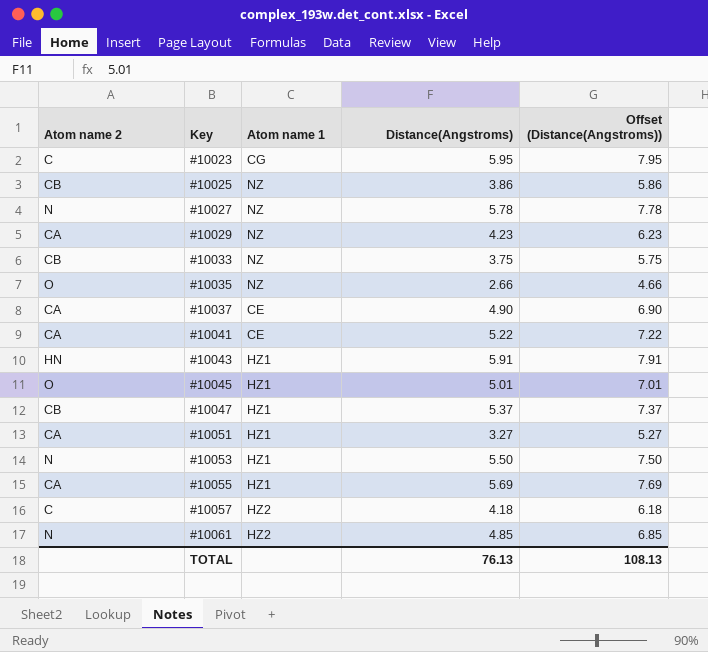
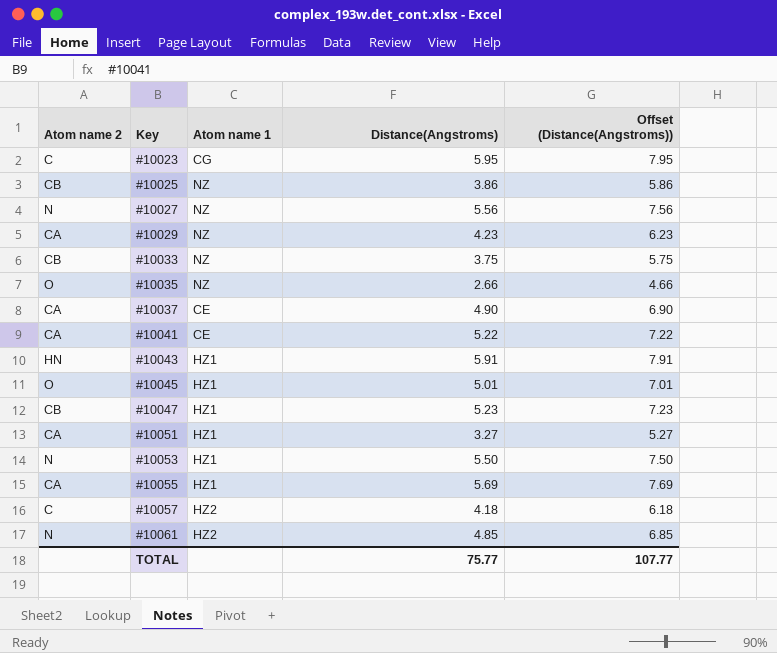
#10027 | Distance(Angstroms): 5.78 -> 5.56
#10027 | Offset (Distance(Angstroms)): 7.78 -> 7.56
#10047 | Distance(Angstroms): 5.37 -> 5.23
#10047 | Offset (Distance(Angstroms)): 7.37 -> 7.23
TOTAL | Distance(Angstroms): 76.13 -> 75.77
TOTAL | Offset (Distance(Angstroms)): 108.13 -> 107.77

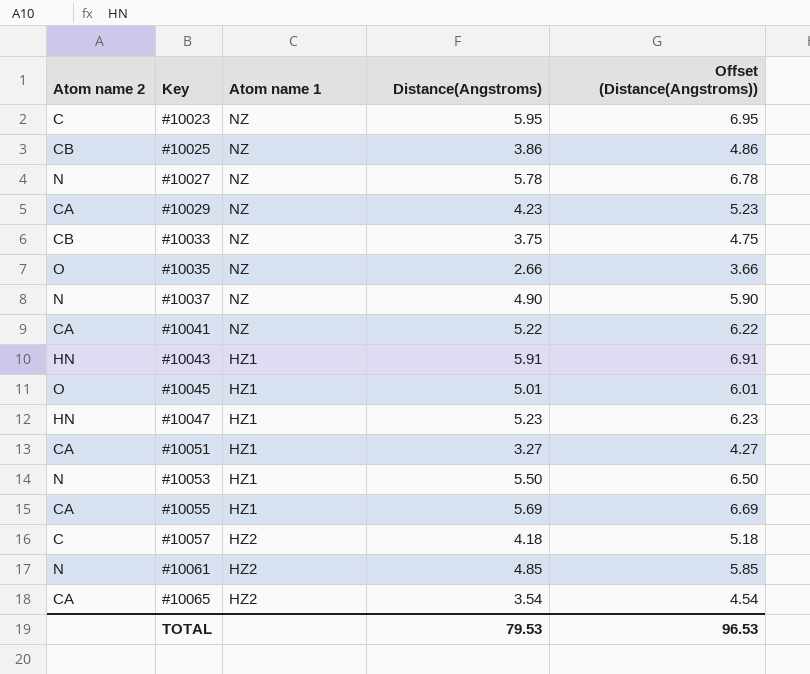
column Offset (Distance(Angstroms)) | formula: [Distance(Angstroms)] + 2 -> [Distance(Angstroms)] + 1
#10023 | Atom name 1: CG -> NZ
#10027 | Distance(Angstroms): 5.56 -> 5.78
#10037 | Atom name 2: CA -> N
#10037 | Atom name 1: CE -> NZ
#10041 | Atom name 1: CE -> NZ
#10047 | Atom name 2: CB -> HN
row #10065: none -> CA | HZ2 | 3.54 | 4.54
TOTAL | Distance(Angstroms): 75.77 -> 79.53
TOTAL | Offset (Distance(Angstroms)): 107.77 -> 96.53

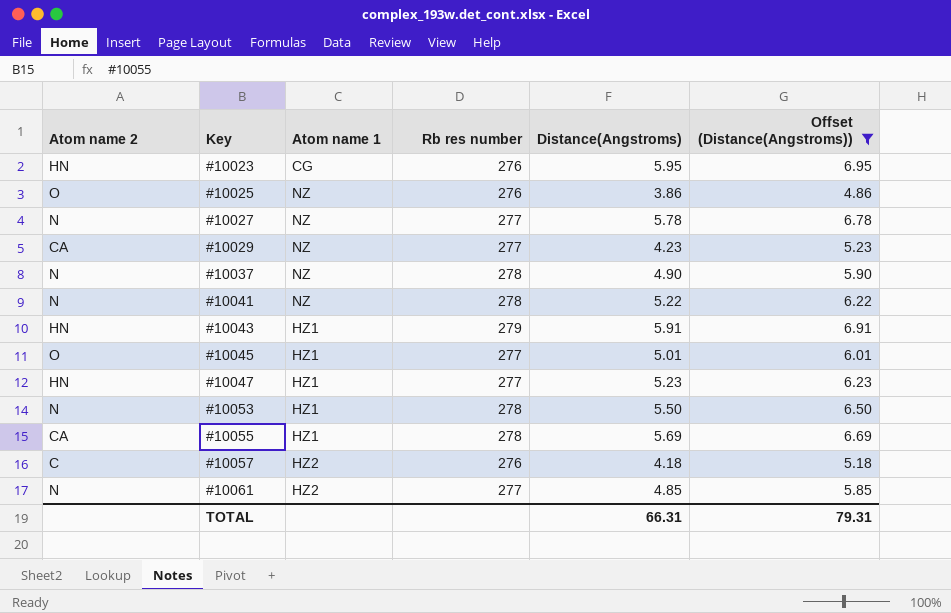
filter: none -> Offset (Distance(Angstroms)) >= 4.86
column Rb res number | position: none -> 4
#10023 | Atom name 2: C -> HN
#10023 | Atom name 1: NZ -> CG
#10025 | Atom name 2: CB -> O
#10041 | Atom name 2: CA -> N
TOTAL | Distance(Angstroms): 79.53 -> 66.31
TOTAL | Offset (Distance(Angstroms)): 96.53 -> 79.31

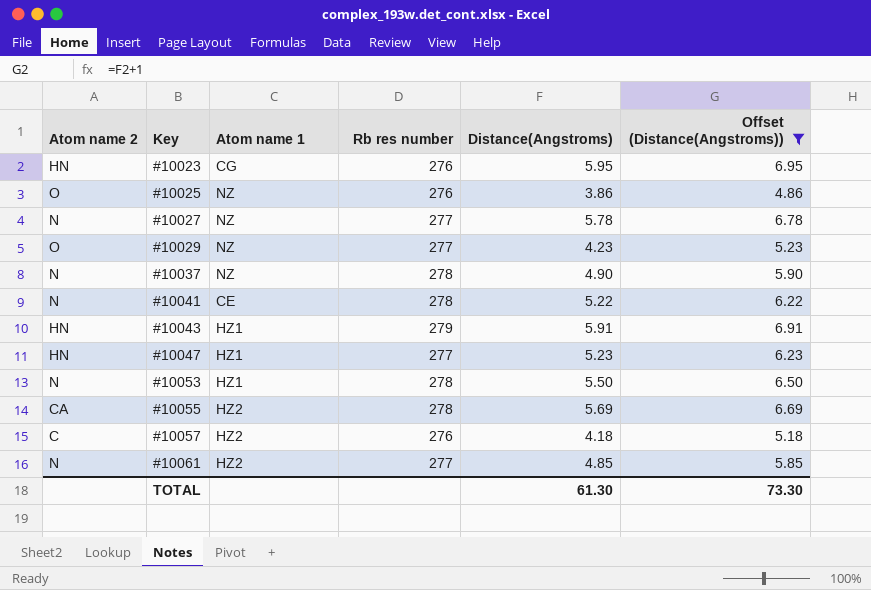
row #10045: O | HZ1 | 277 | 5.01 | 6.01 -> none
#10029 | Atom name 2: CA -> O
#10041 | Atom name 1: NZ -> CE
#10055 | Atom name 1: HZ1 -> HZ2
TOTAL | Distance(Angstroms): 66.31 -> 61.30
TOTAL | Offset (Distance(Angstroms)): 79.31 -> 73.30

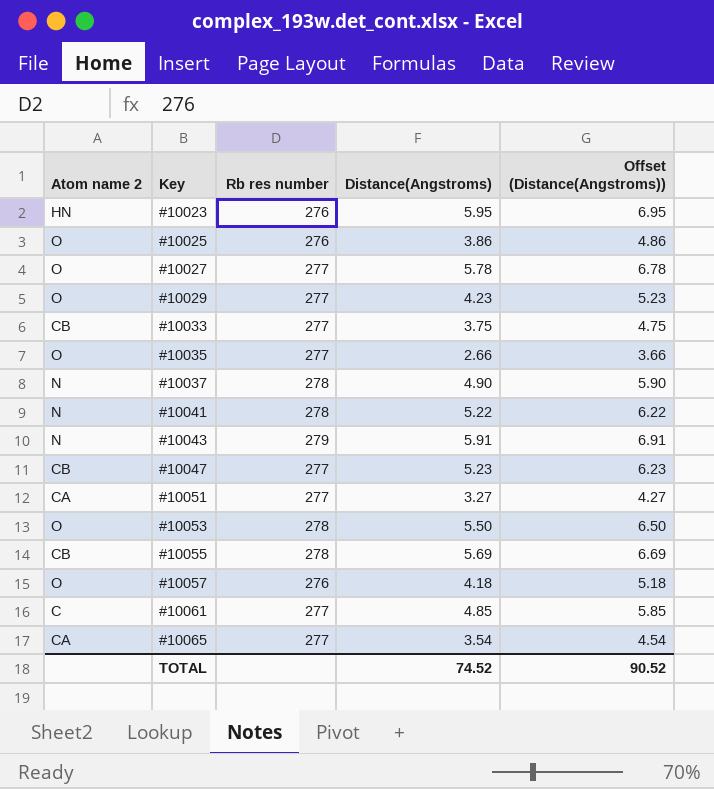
filter: Offset (Distance(Angstroms)) >= 4.86 -> none
column Atom name 1 | position: 3 -> none
#10027 | Atom name 2: N -> O
#10043 | Atom name 2: HN -> N
#10047 | Atom name 2: HN -> CB
#10053 | Atom name 2: N -> O
#10055 | Atom name 2: CA -> CB
#10057 | Atom name 2: C -> O
#10061 | Atom name 2: N -> C
TOTAL | Distance(Angstroms): 61.30 -> 74.52
TOTAL | Offset (Distance(Angstroms)): 73.30 -> 90.52

